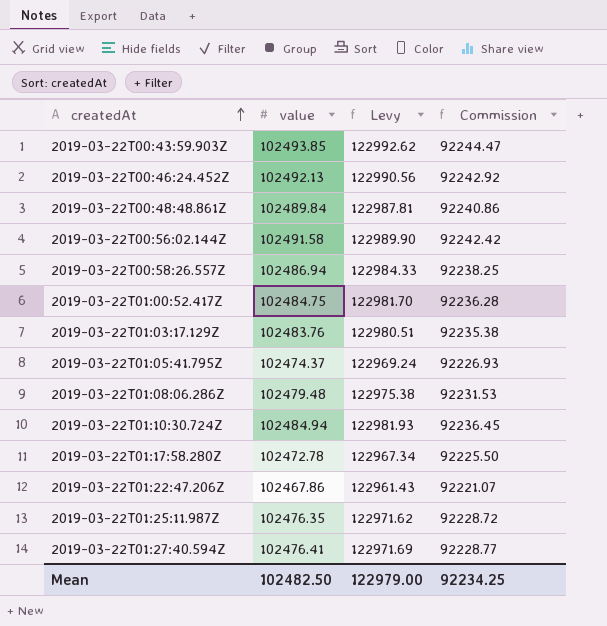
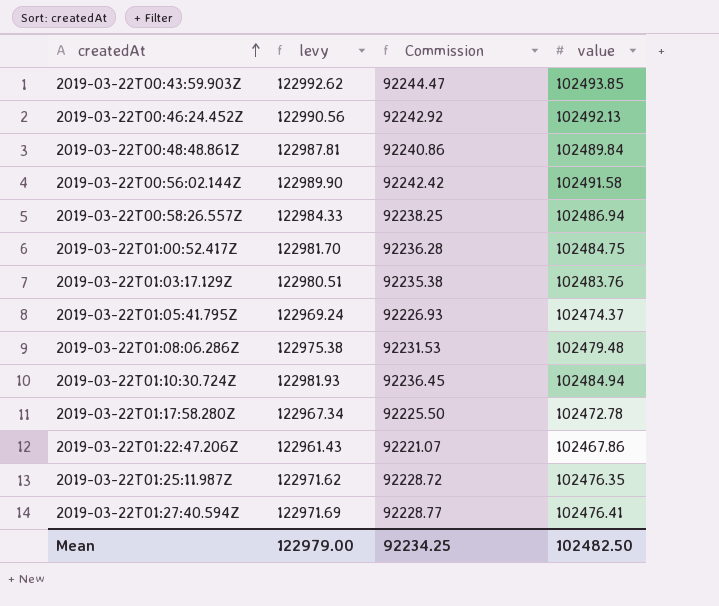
column name: Levy -> levy
column value | position: 2 -> 4

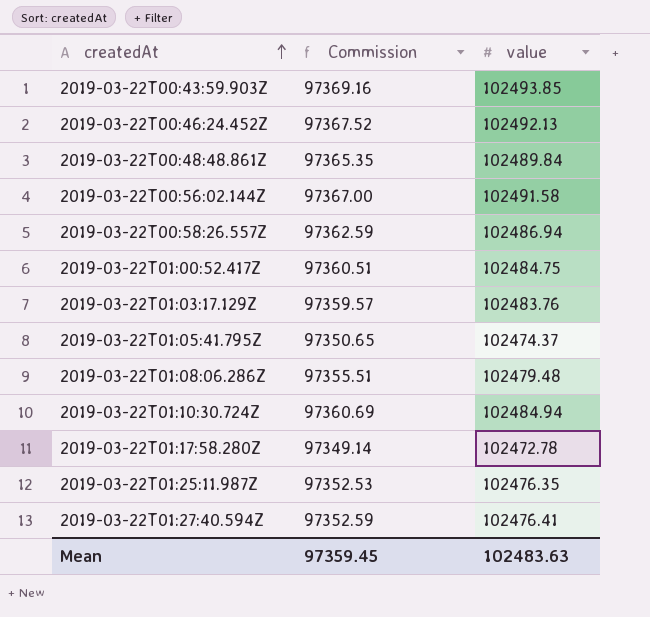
column levy | formula: [value] * 1.2 -> none
column Commission | formula: [value] * 0.9 -> [value] * 0.95
row 2019-03-22T01:22:47.206Z: 122961.43 | 92221.07 | 102467.86 -> none
Mean | Commission: 92234.25 -> 97359.45
Mean | value: 102482.50 -> 102483.63

